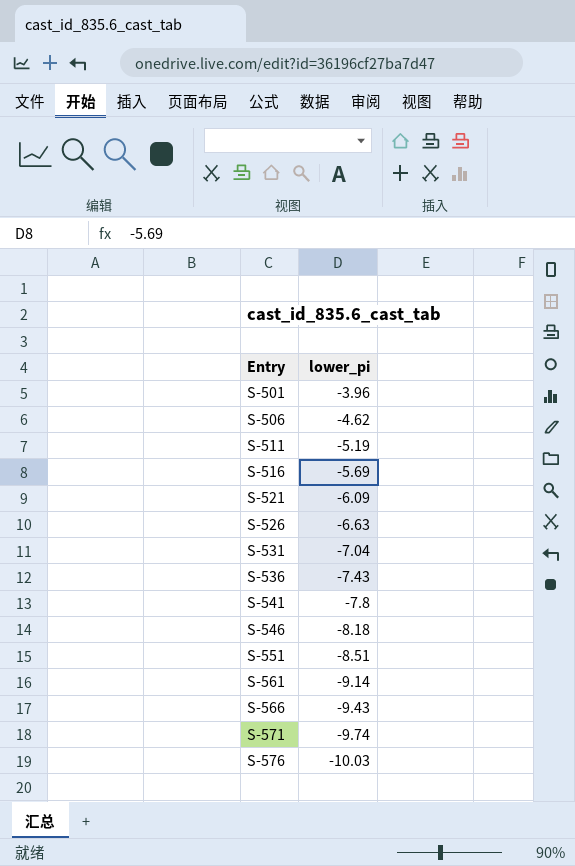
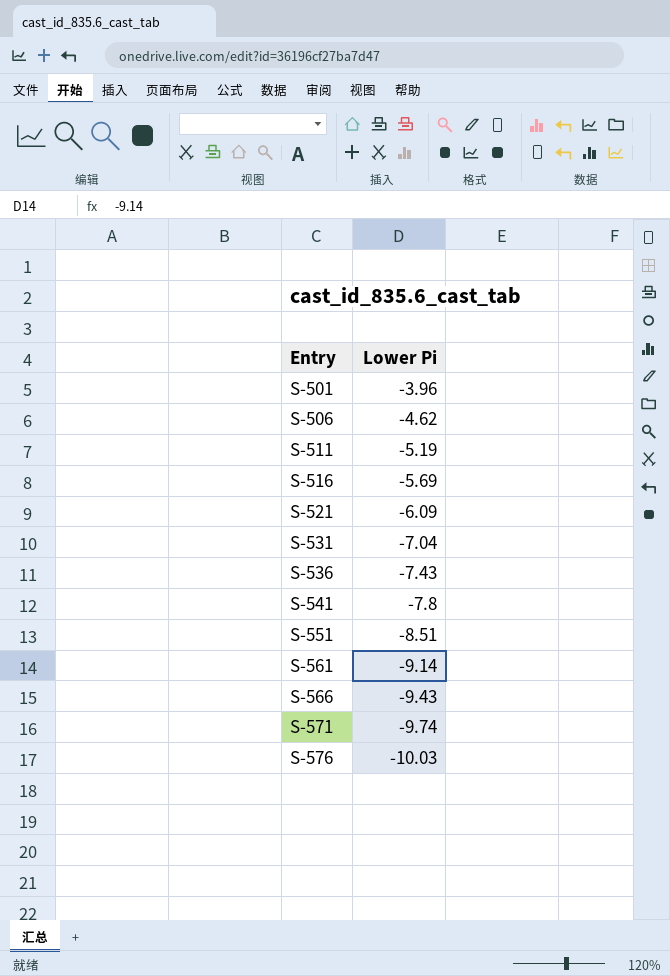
column name: lower_pi -> Lower Pi
row S-526: -6.63 -> none
row S-546: -8.18 -> none

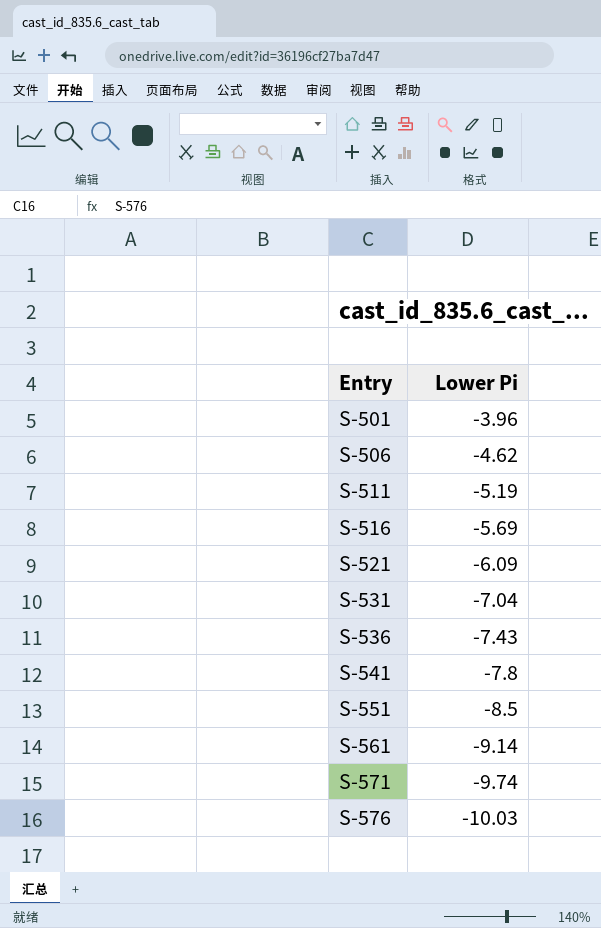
row S-566: -9.43 -> none
S-551 | Lower Pi: -8.51 -> -8.5

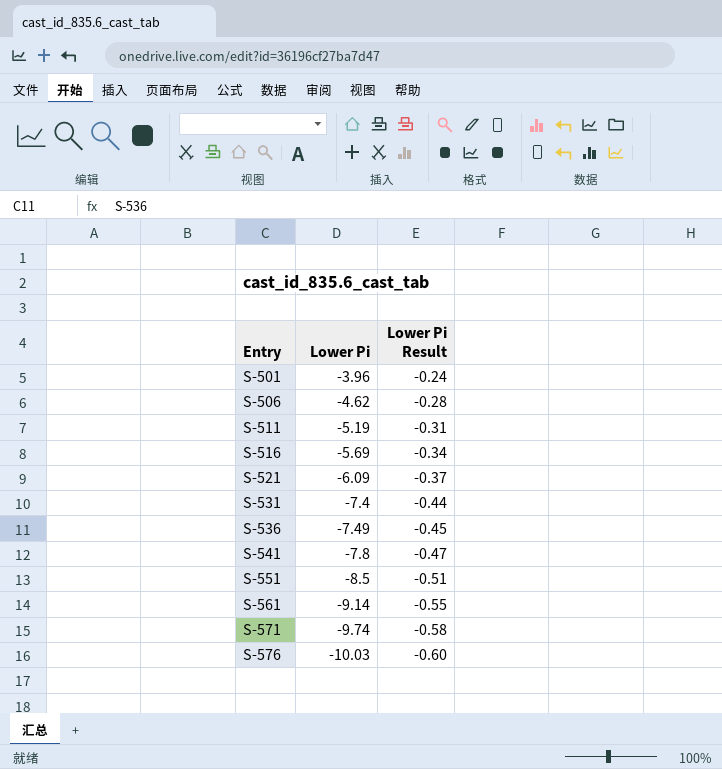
column Lower Pi Result | formula: none -> [Lower Pi] * 0.06
S-531 | Lower Pi: -7.04 -> -7.4
S-536 | Lower Pi: -7.43 -> -7.49

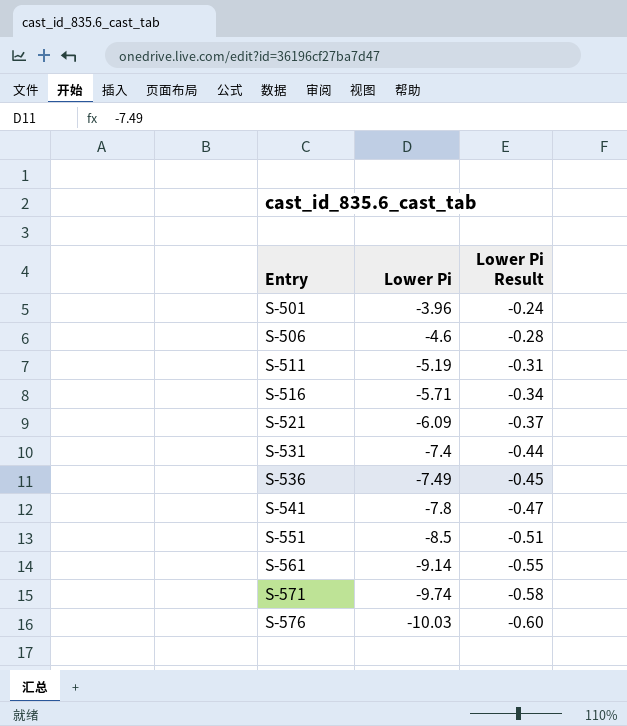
S-506 | Lower Pi: -4.62 -> -4.6
S-516 | Lower Pi: -5.69 -> -5.71

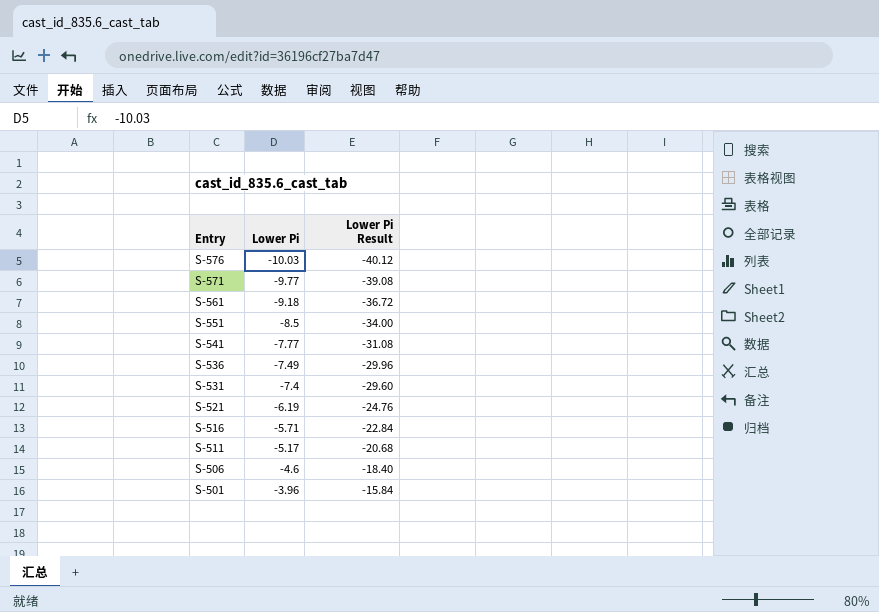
row order: Entry ascending -> Entry descending
column Lower Pi Result | formula: [Lower Pi] * 0.06 -> [Lower Pi] * 4
S-571 | Lower Pi: -9.74 -> -9.77
S-561 | Lower Pi: -9.14 -> -9.18
S-541 | Lower Pi: -7.8 -> -7.77
S-521 | Lower Pi: -6.09 -> -6.19
S-511 | Lower Pi: -5.19 -> -5.17

